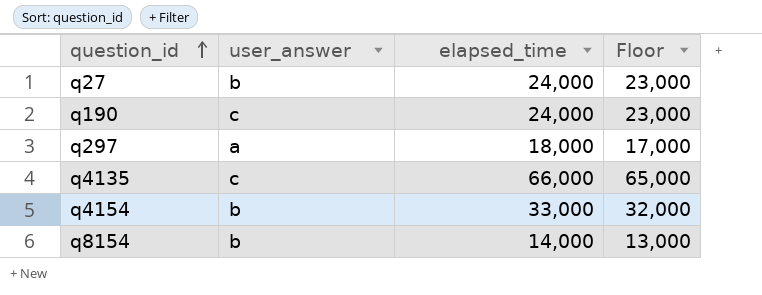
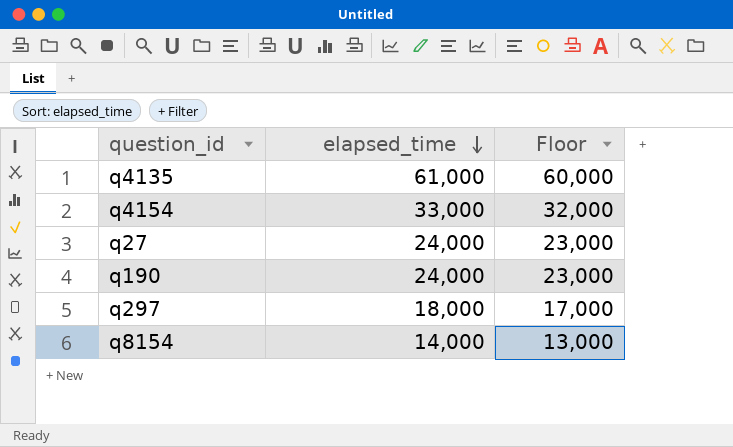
row order: question_id ascending -> elapsed_time descending
column user_answer | position: 2 -> none
q4135 | elapsed_time: 66,000 -> 61,000
q4135 | Floor: 65,000 -> 60,000

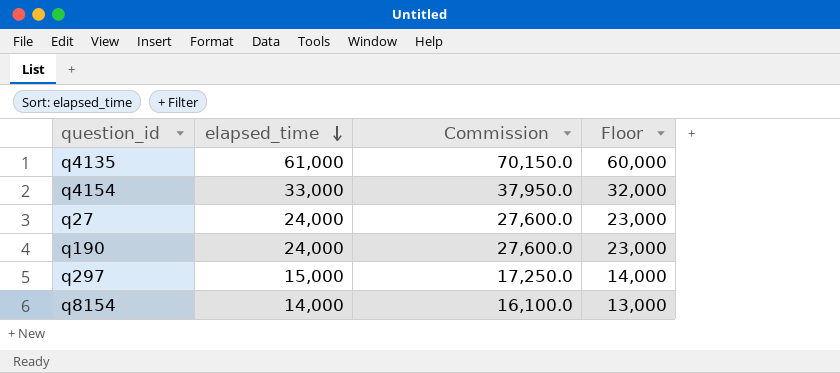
column Commission | formula: none -> [elapsed_time] * 1.15
q297 | elapsed_time: 18,000 -> 15,000
q297 | Floor: 17,000 -> 14,000

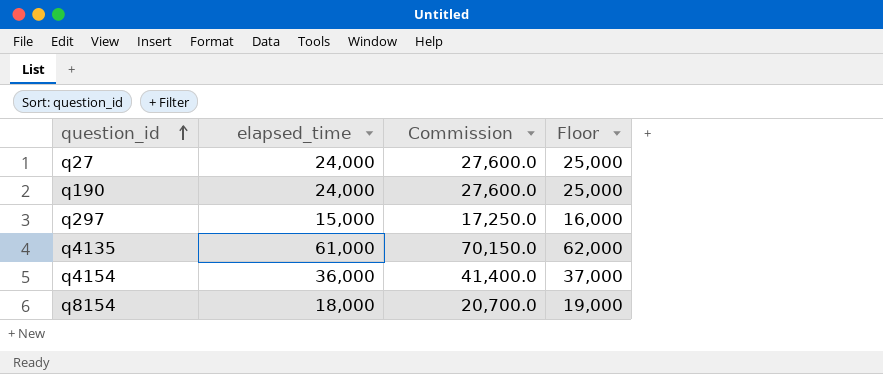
row order: elapsed_time descending -> question_id ascending
column Floor | formula: [elapsed_time] - 1000 -> [elapsed_time] + 1000
q4154 | elapsed_time: 33,000 -> 36,000
q4154 | Commission: 37,950.0 -> 41,400.0
q8154 | elapsed_time: 14,000 -> 18,000
q8154 | Commission: 16,100.0 -> 20,700.0

